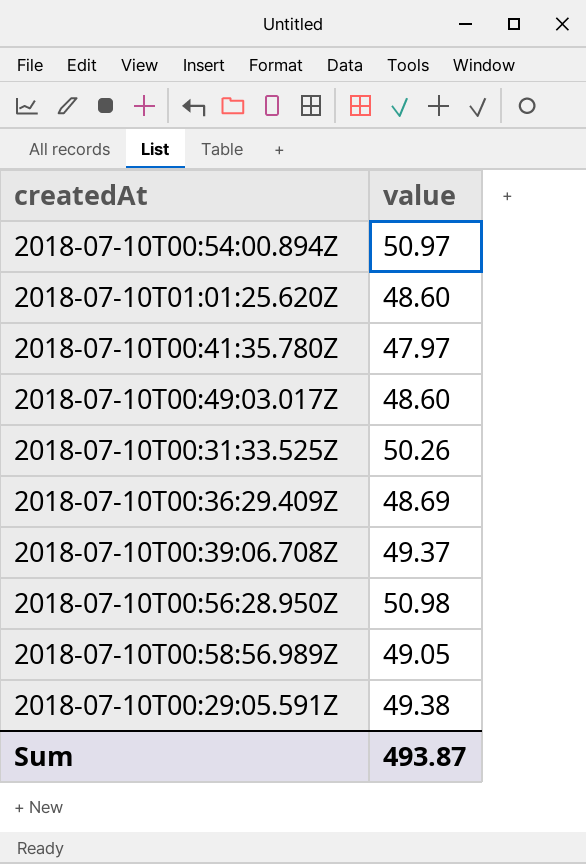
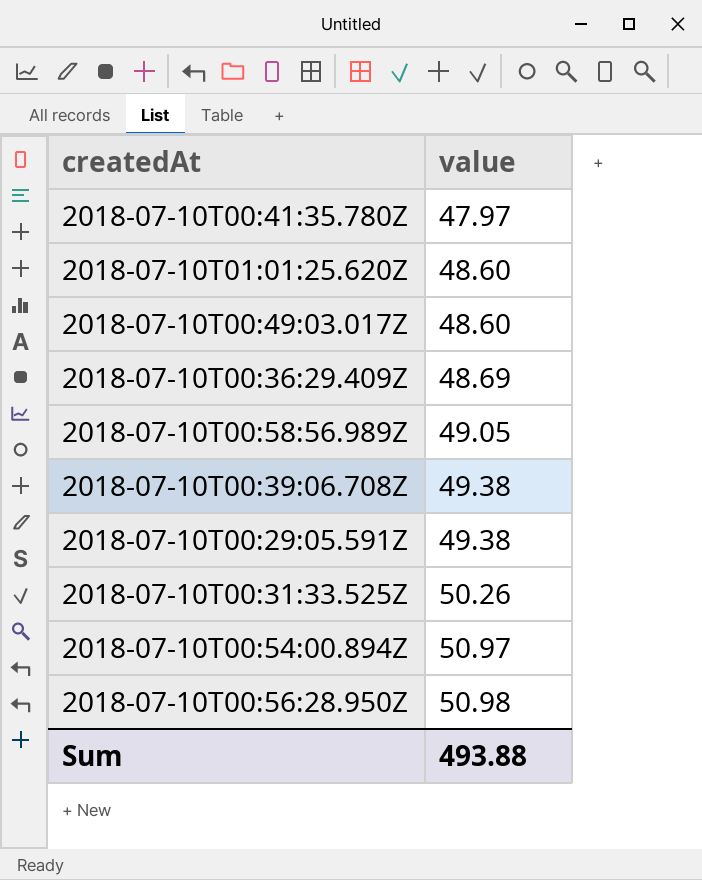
row order: none -> value ascending
2018-07-10T00:39:06.708Z | value: 49.37 -> 49.38
Sum | value: 493.87 -> 493.88

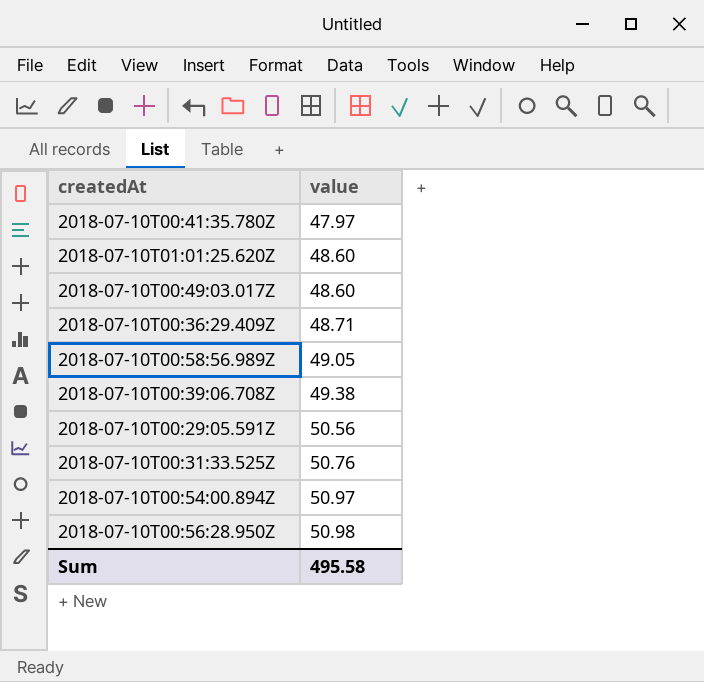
2018-07-10T00:36:29.409Z | value: 48.69 -> 48.71
2018-07-10T00:29:05.591Z | value: 49.38 -> 50.56
2018-07-10T00:31:33.525Z | value: 50.26 -> 50.76
Sum | value: 493.88 -> 495.58

